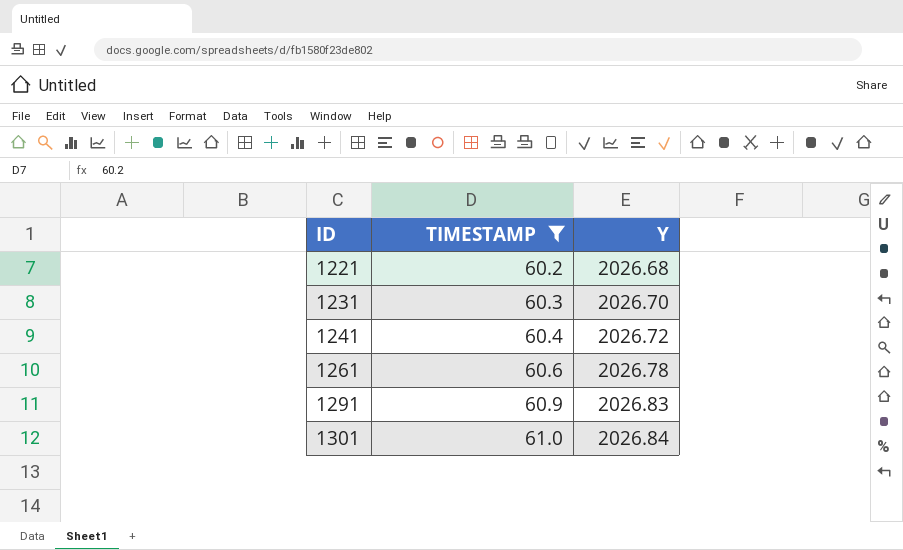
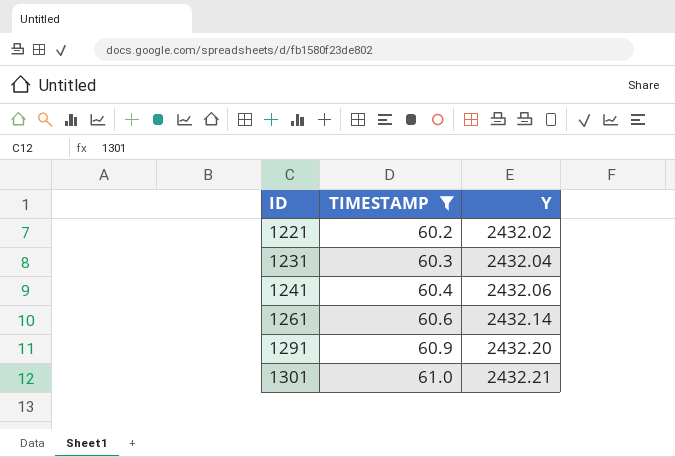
1221 | Y: 2026.68 -> 2432.02
1231 | Y: 2026.70 -> 2432.04
1241 | Y: 2026.72 -> 2432.06
1261 | Y: 2026.78 -> 2432.14
1291 | Y: 2026.83 -> 2432.20
1301 | Y: 2026.84 -> 2432.21

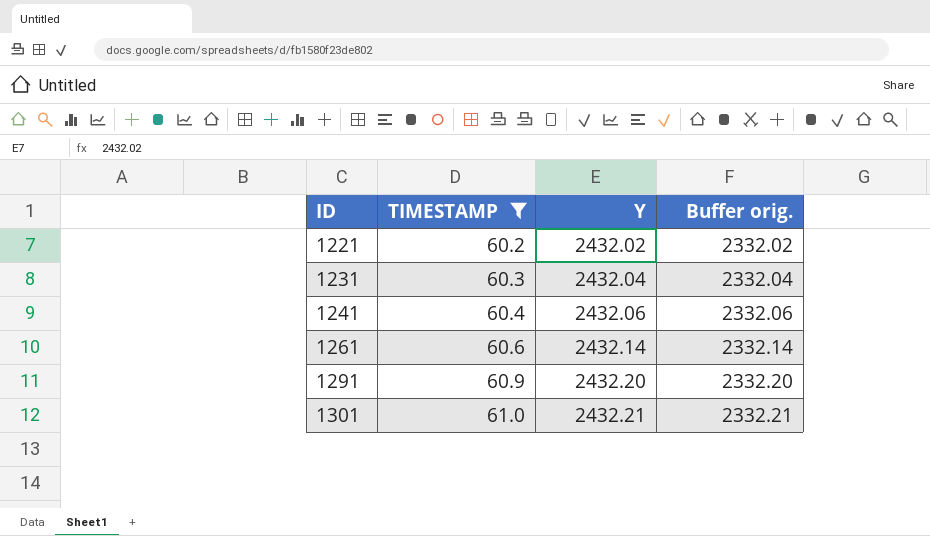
column Buffer orig. | formula: none -> [Y] - 100

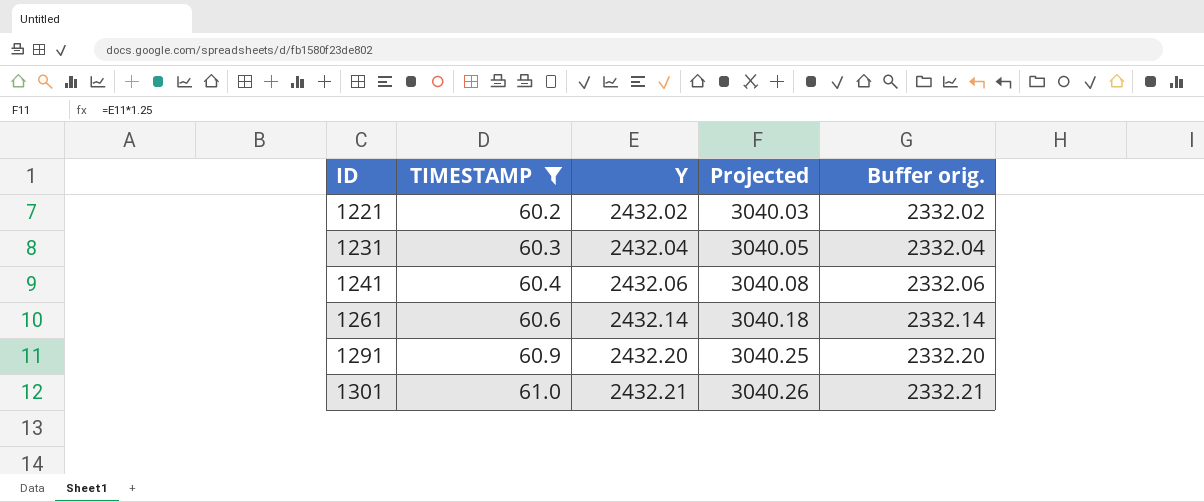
column Projected | formula: none -> [Y] * 1.25

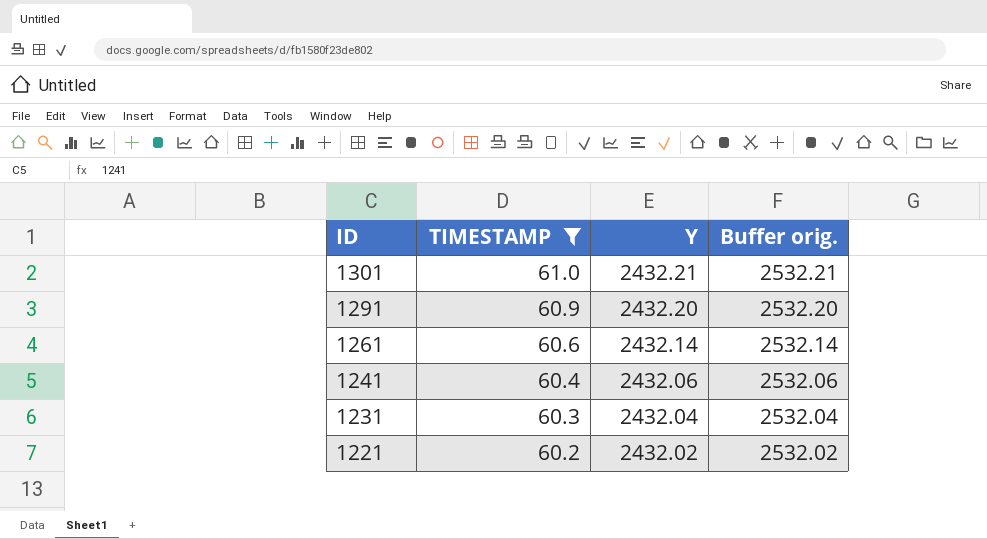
row order: ID ascending -> ID descending
column Projected | formula: [Y] * 1.25 -> none
column Buffer orig. | formula: [Y] - 100 -> [Y] + 100

